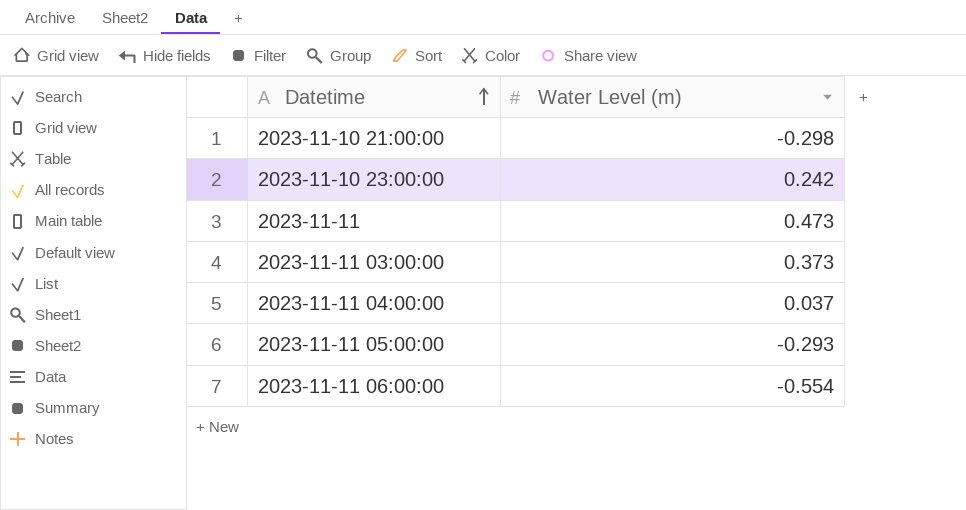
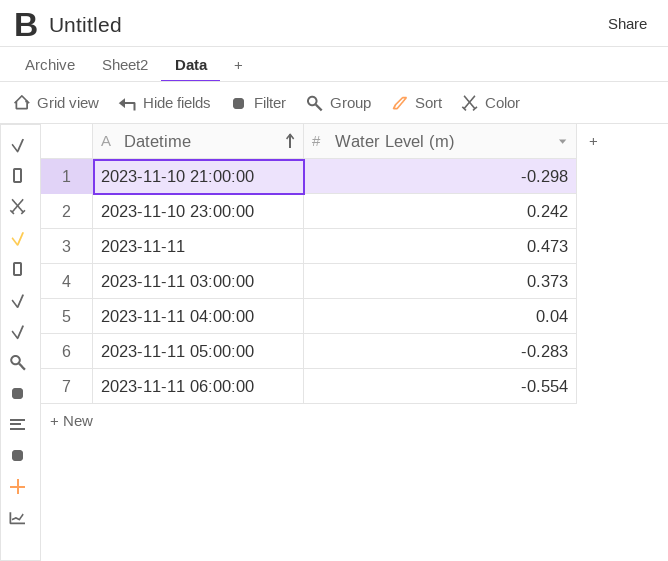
2023-11-11 04:00:00 | Water Level (m): 0.037 -> 0.04
2023-11-11 05:00:00 | Water Level (m): -0.293 -> -0.283

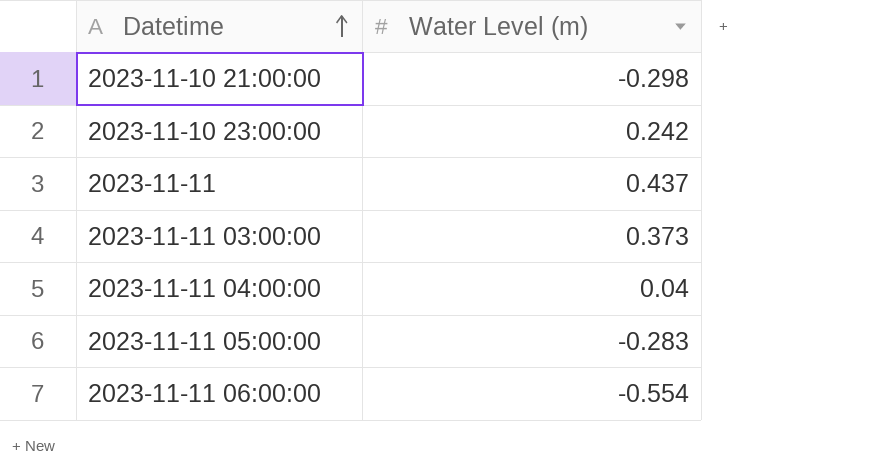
2023-11-11 | Water Level (m): 0.473 -> 0.437

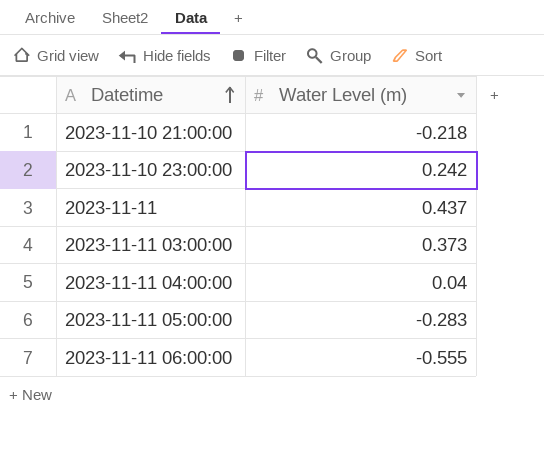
2023-11-10 21:00:00 | Water Level (m): -0.298 -> -0.218
2023-11-11 06:00:00 | Water Level (m): -0.554 -> -0.555

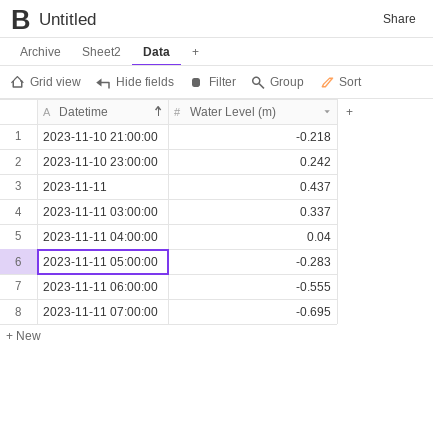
2023-11-11 03:00:00 | Water Level (m): 0.373 -> 0.337
row 2023-11-11 07:00:00: none -> -0.695

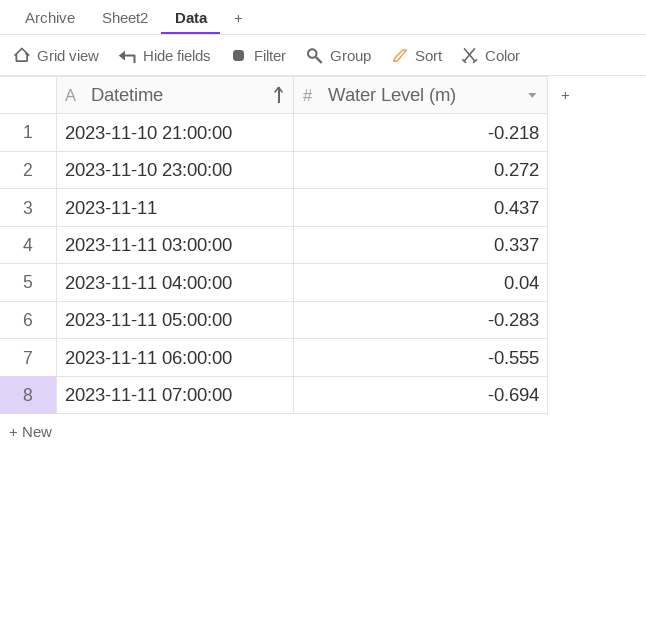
2023-11-10 23:00:00 | Water Level (m): 0.242 -> 0.272
2023-11-11 07:00:00 | Water Level (m): -0.695 -> -0.694

